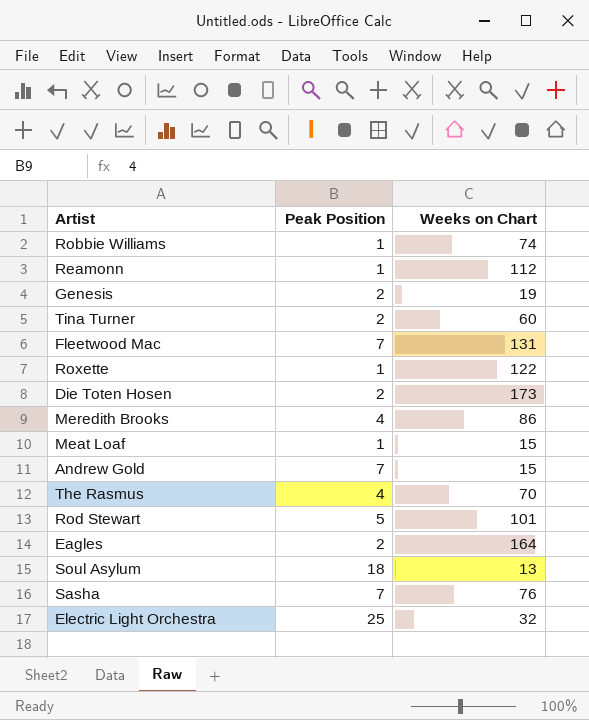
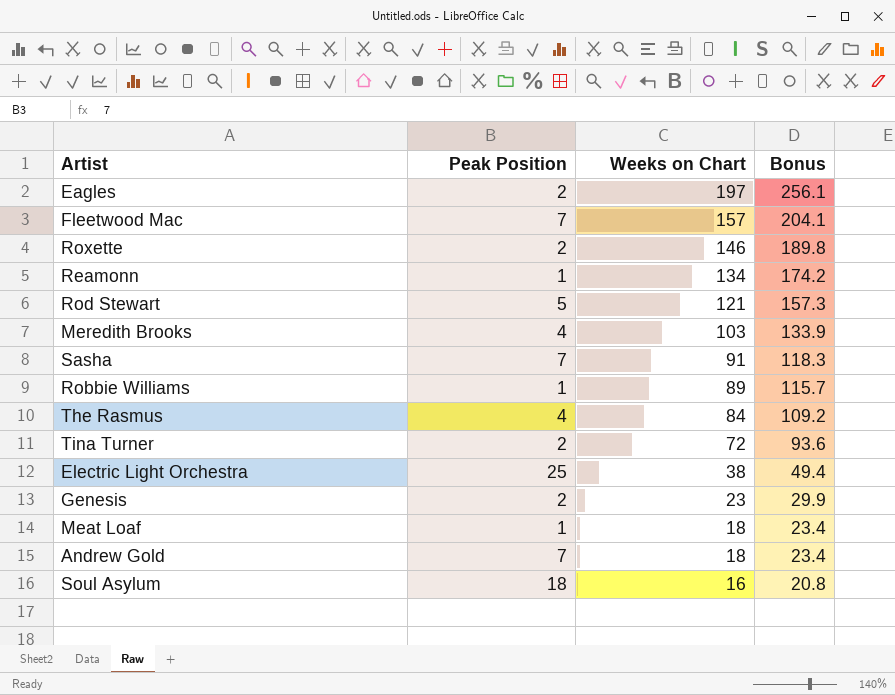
row order: none -> Weeks on Chart descending
column Bonus | formula: none -> [Weeks on Chart] * 1.3
row Die Toten Hosen: 2 | 173 -> none
Eagles | Weeks on Chart: 164 -> 197
Fleetwood Mac | Weeks on Chart: 131 -> 157
Roxette | Peak Position: 1 -> 2
Roxette | Weeks on Chart: 122 -> 146
Reamonn | Weeks on Chart: 112 -> 134
Rod Stewart | Weeks on Chart: 101 -> 121
Meredith Brooks | Weeks on Chart: 86 -> 103
Sasha | Weeks on Chart: 76 -> 91
Robbie Williams | Weeks on Chart: 74 -> 89
The Rasmus | Weeks on Chart: 70 -> 84
Tina Turner | Weeks on Chart: 60 -> 72
Electric Light Orchestra | Weeks on Chart: 32 -> 38
Genesis | Weeks on Chart: 19 -> 23
Meat Loaf | Weeks on Chart: 15 -> 18
Andrew Gold | Weeks on Chart: 15 -> 18
Soul Asylum | Weeks on Chart: 13 -> 16

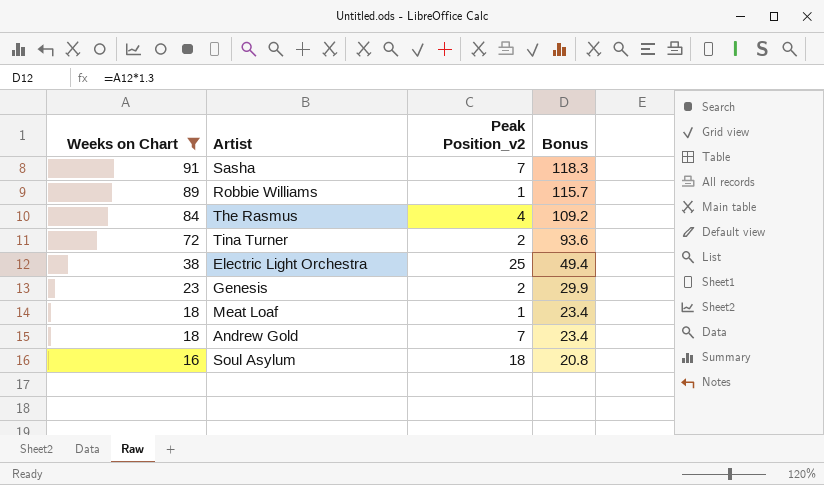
filter: none -> Weeks on Chart <= 91
column Weeks on Chart | position: 3 -> 1
column name: Peak Position -> Peak Position_v2

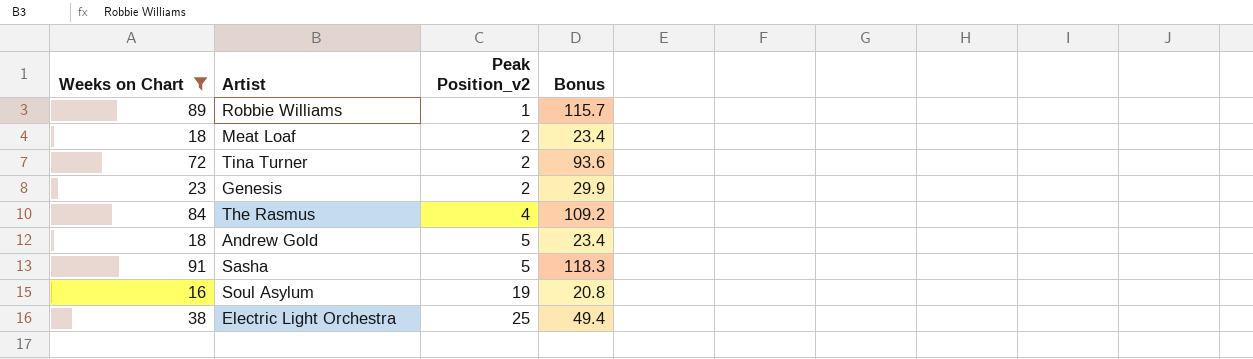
row order: Weeks on Chart descending -> Peak Position_v2 ascending
Meat Loaf | Peak Position_v2: 1 -> 2
Andrew Gold | Peak Position_v2: 7 -> 5
Sasha | Peak Position_v2: 7 -> 5
Soul Asylum | Peak Position_v2: 18 -> 19

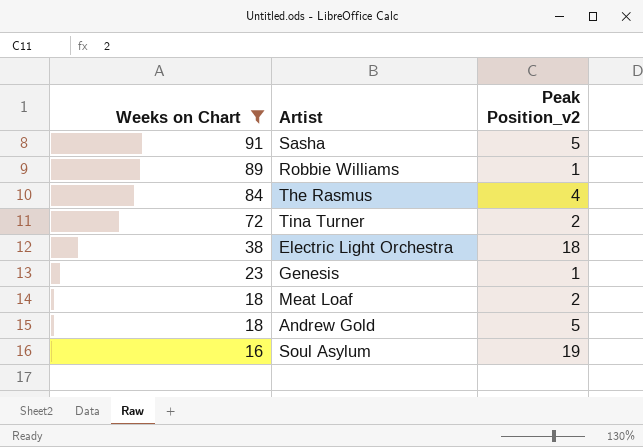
row order: Peak Position_v2 ascending -> Weeks on Chart descending
column Bonus | formula: [Weeks on Chart] * 1.3 -> none
Electric Light Orchestra | Peak Position_v2: 25 -> 18
Genesis | Peak Position_v2: 2 -> 1

